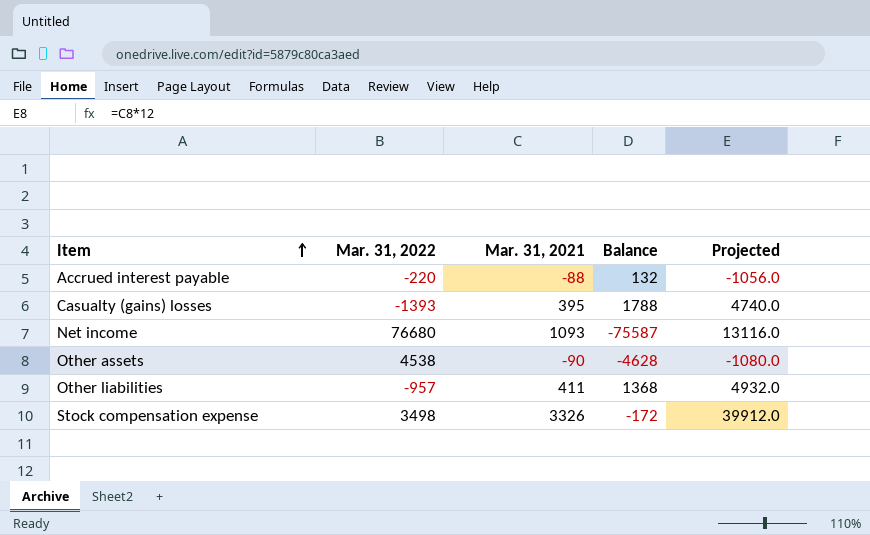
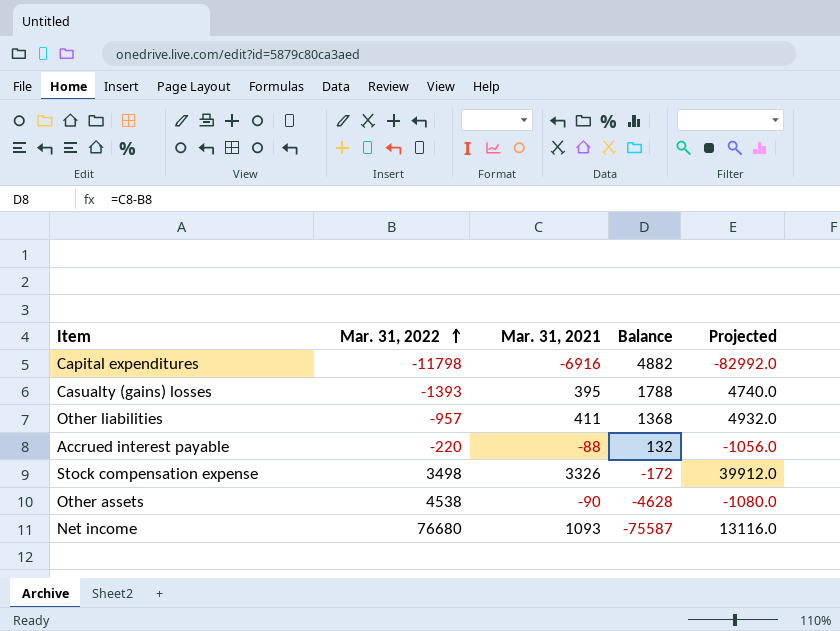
row order: Item ascending -> Mar. 31, 2022 ascending
row Capital expenditures: none -> -11798 | -6916 | 4882 | -82992.0

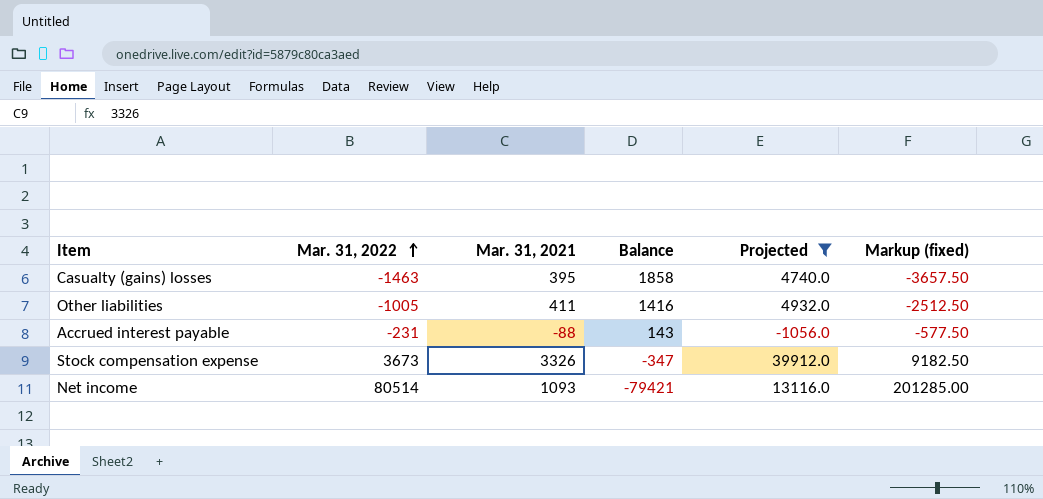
filter: none -> Projected >= -1056.0
column Markup (fixed) | formula: none -> [Mar. 31, 2022] * 2.5
Casualty (gains) losses | Mar. 31, 2022: -1393 -> -1463
Casualty (gains) losses | Balance: 1788 -> 1858
Other liabilities | Mar. 31, 2022: -957 -> -1005
Other liabilities | Balance: 1368 -> 1416
Accrued interest payable | Mar. 31, 2022: -220 -> -231
Accrued interest payable | Balance: 132 -> 143
Stock compensation expense | Mar. 31, 2022: 3498 -> 3673
Stock compensation expense | Balance: -172 -> -347
Net income | Mar. 31, 2022: 76680 -> 80514
Net income | Balance: -75587 -> -79421

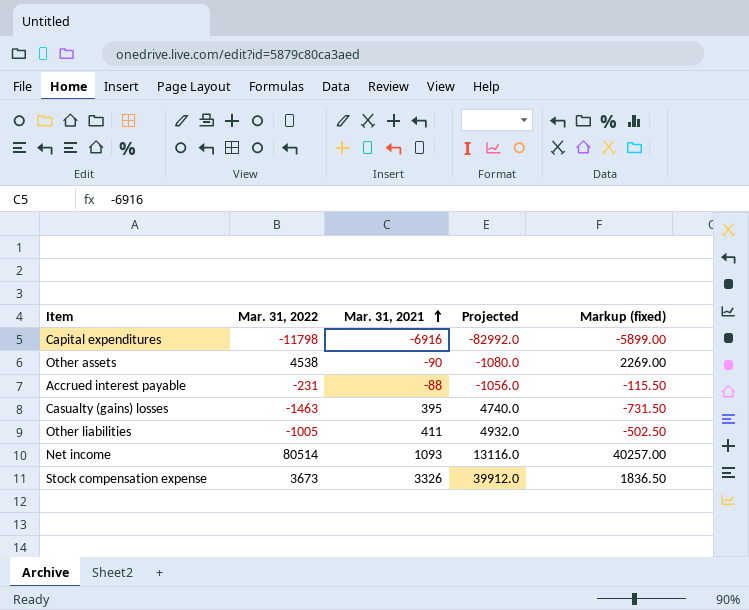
filter: Projected >= -1056.0 -> none
row order: Mar. 31, 2022 ascending -> Mar. 31, 2021 ascending
column Balance | formula: [Mar. 31, 2021] - [Mar. 31, 2022] -> none
column Markup (fixed) | formula: [Mar. 31, 2022] * 2.5 -> [Mar. 31, 2022] * 0.5

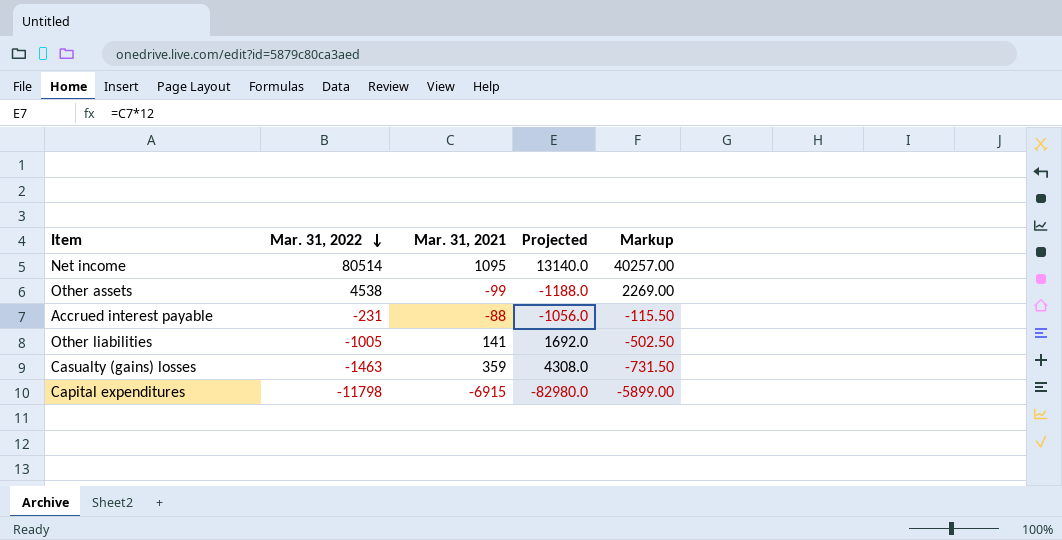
row order: Mar. 31, 2021 ascending -> Mar. 31, 2022 descending
column name: Markup (fixed) -> Markup
row Stock compensation expense: 3673 | 3326 | 39912.0 | 1836.50 -> none
Net income | Mar. 31, 2021: 1093 -> 1095
Net income | Projected: 13116.0 -> 13140.0
Other assets | Mar. 31, 2021: -90 -> -99
Other assets | Projected: -1080.0 -> -1188.0
Other liabilities | Mar. 31, 2021: 411 -> 141
Other liabilities | Projected: 4932.0 -> 1692.0
Casualty (gains) losses | Mar. 31, 2021: 395 -> 359
Casualty (gains) losses | Projected: 4740.0 -> 4308.0
Capital expenditures | Mar. 31, 2021: -6916 -> -6915
Capital expenditures | Projected: -82992.0 -> -82980.0

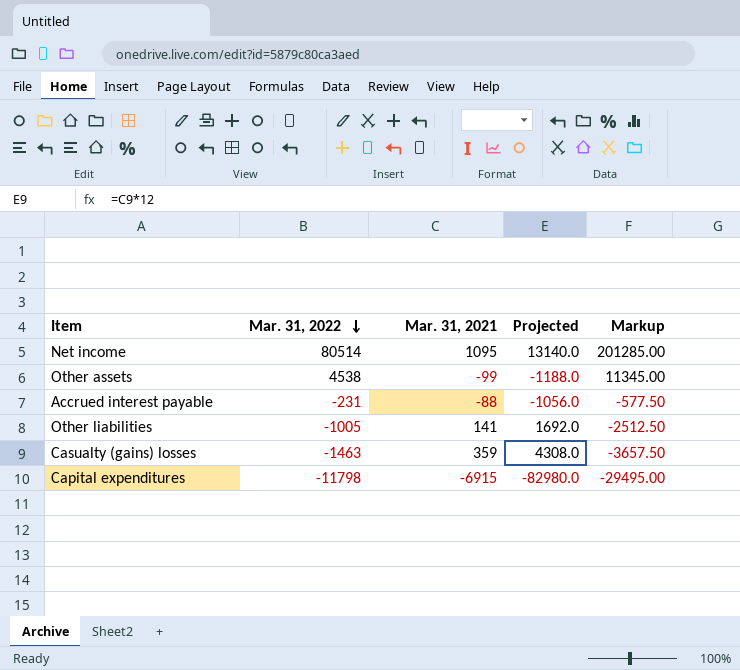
column Markup | formula: [Mar. 31, 2022] * 0.5 -> [Mar. 31, 2022] * 2.5

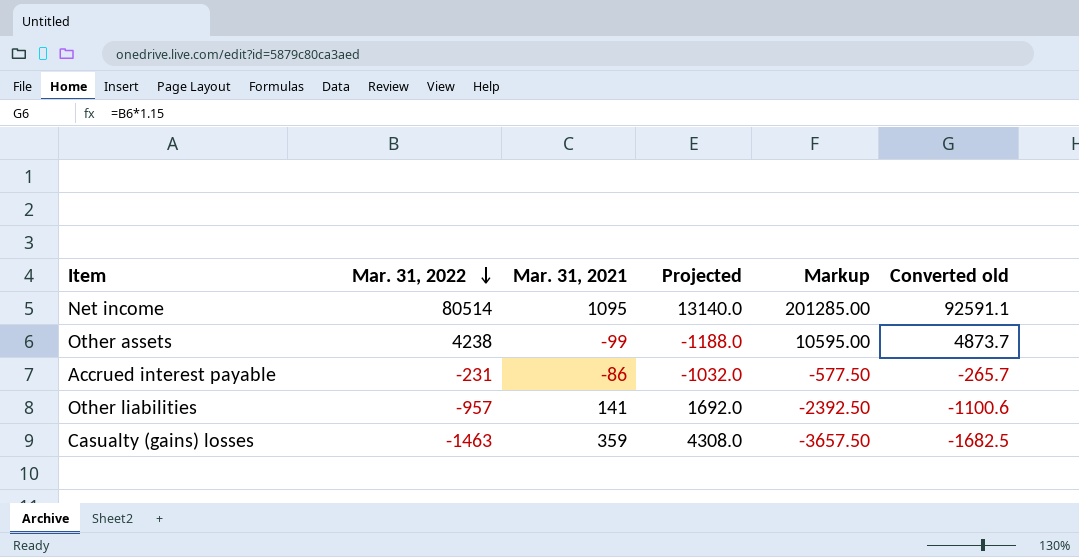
column Converted old | formula: none -> [Mar. 31, 2022] * 1.15
row Capital expenditures: -11798 | -6915 | -82980.0 | -29495.00 -> none
Other assets | Mar. 31, 2022: 4538 -> 4238
Other assets | Markup: 11345.00 -> 10595.00
Accrued interest payable | Mar. 31, 2021: -88 -> -86
Accrued interest payable | Projected: -1056.0 -> -1032.0
Other liabilities | Mar. 31, 2022: -1005 -> -957
Other liabilities | Markup: -2512.50 -> -2392.50

